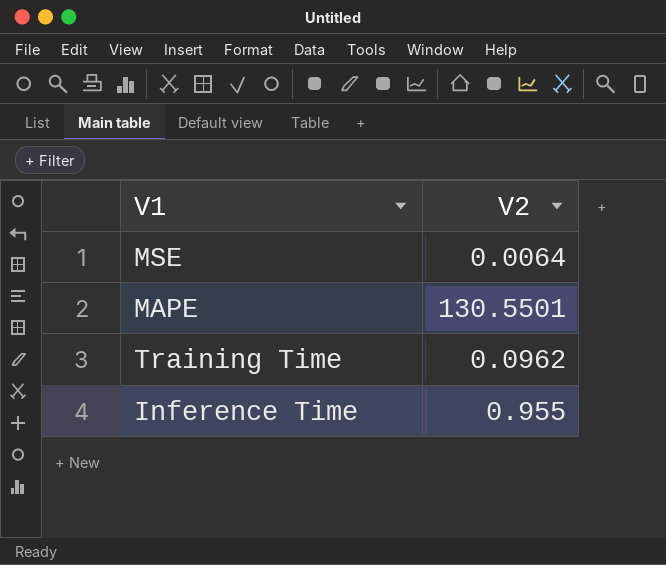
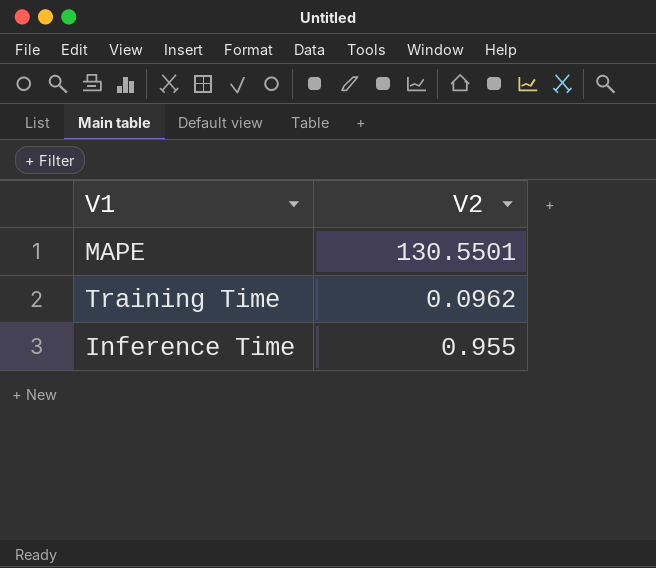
row MSE: 0.0064 -> none

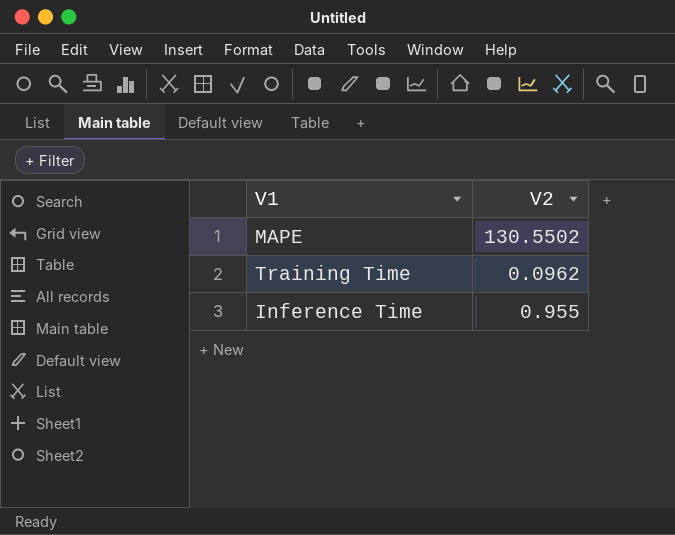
MAPE | V2: 130.5501 -> 130.5502

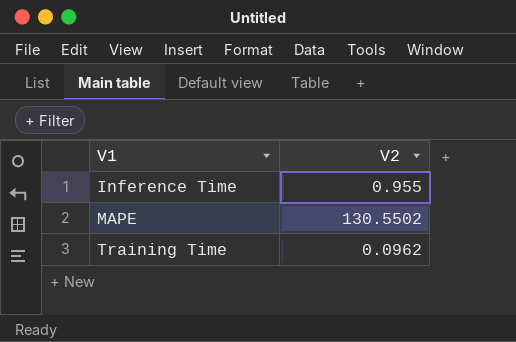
row order: none -> V1 ascending

